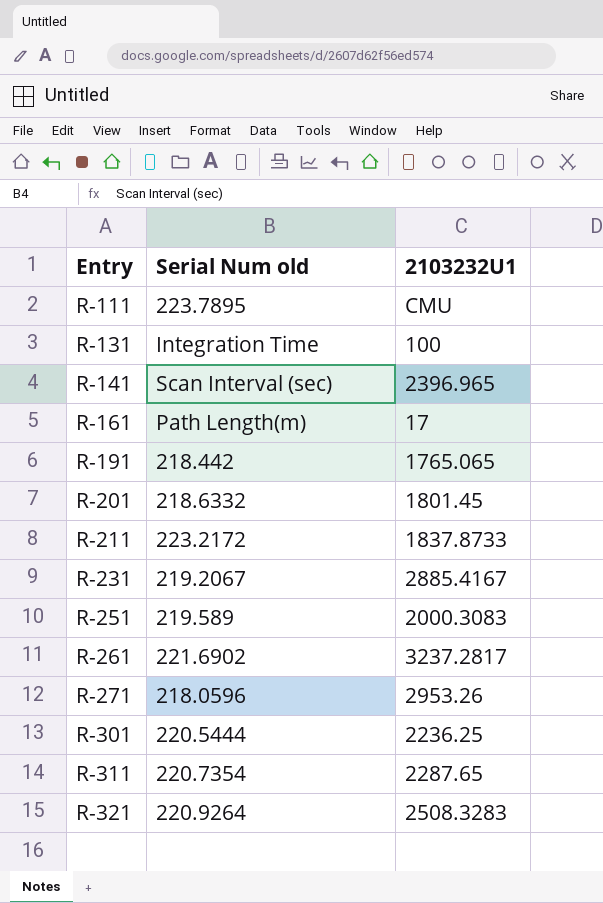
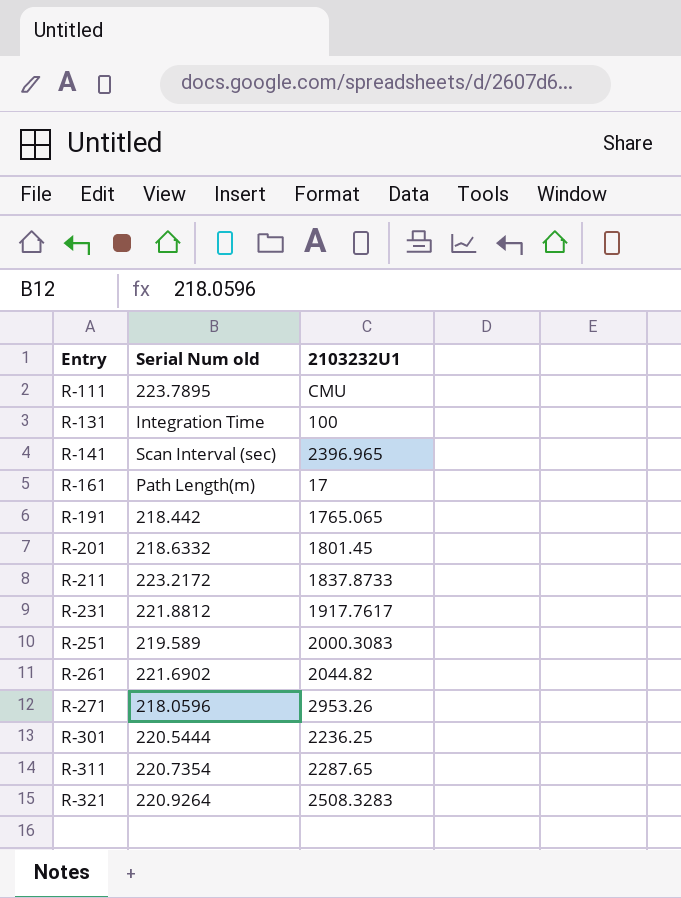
R-231 | Serial Num old: 219.2067 -> 221.8812
R-231 | 2103232U1: 2885.4167 -> 1917.7617
R-261 | 2103232U1: 3237.2817 -> 2044.82

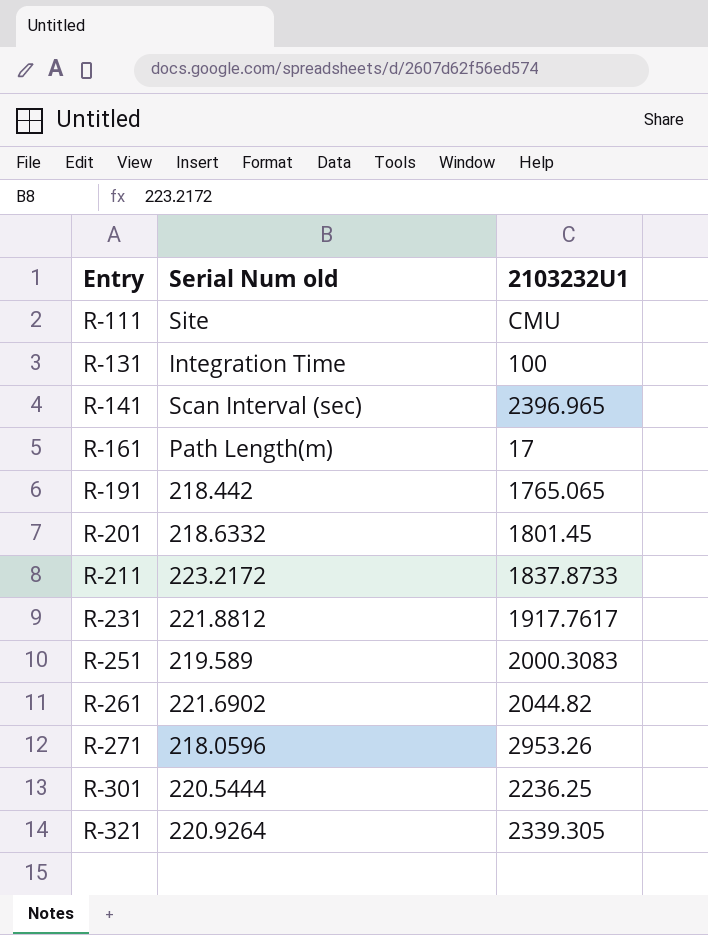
row R-311: 220.7354 | 2287.65 -> none
R-111 | Serial Num old: 223.7895 -> Site
R-321 | 2103232U1: 2508.3283 -> 2339.305

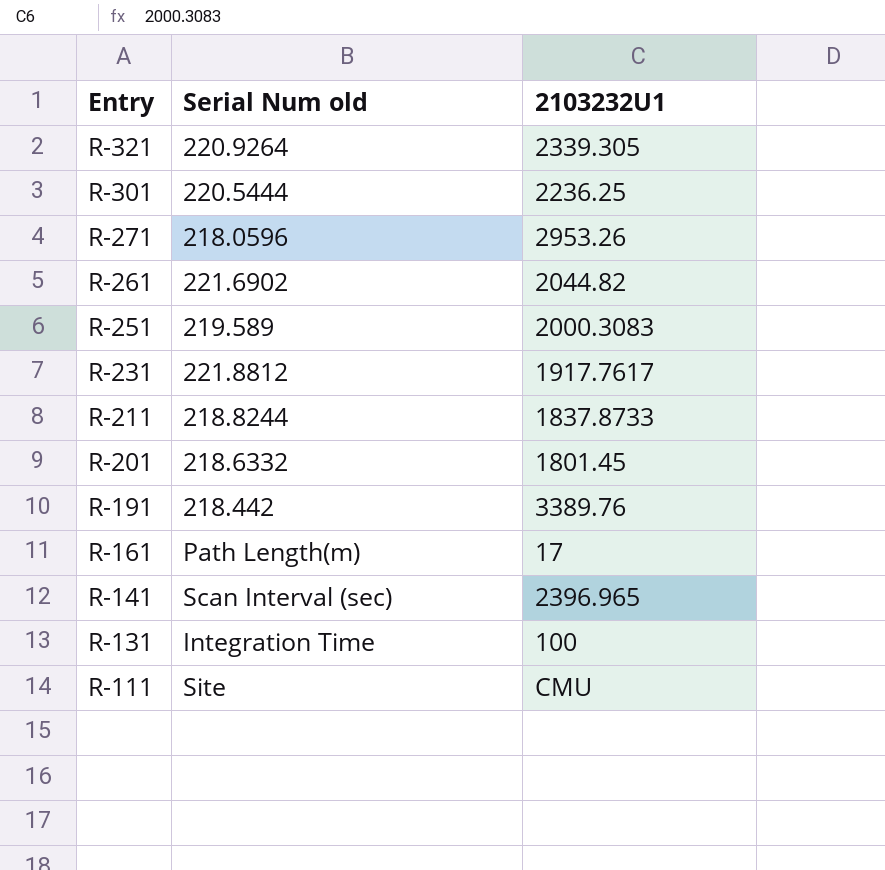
row order: Entry ascending -> Entry descending
R-211 | Serial Num old: 223.2172 -> 218.8244
R-191 | 2103232U1: 1765.065 -> 3389.76

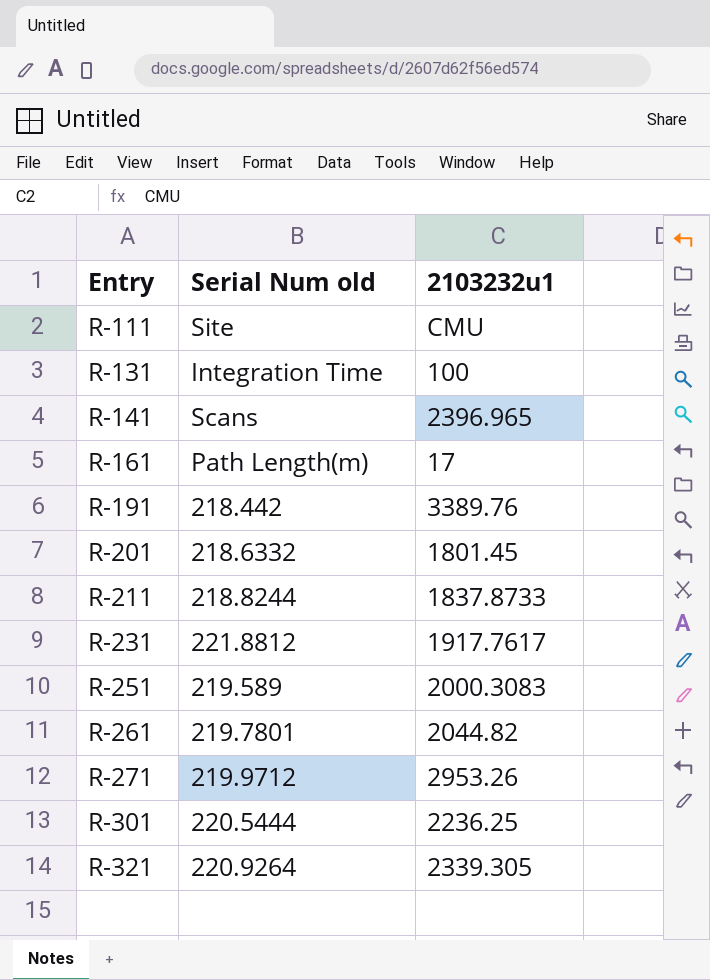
row order: Entry descending -> Entry ascending
column name: 2103232U1 -> 2103232u1
R-141 | Serial Num old: Scan Interval (sec) -> Scans
R-261 | Serial Num old: 221.6902 -> 219.7801
R-271 | Serial Num old: 218.0596 -> 219.9712

